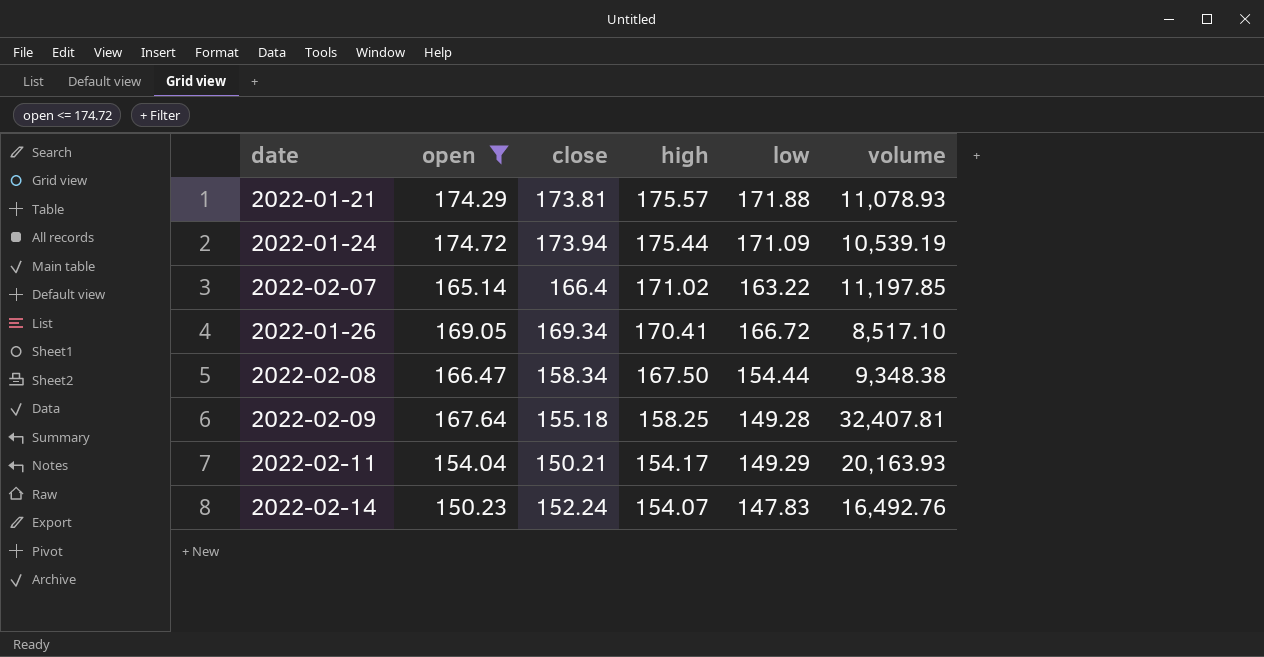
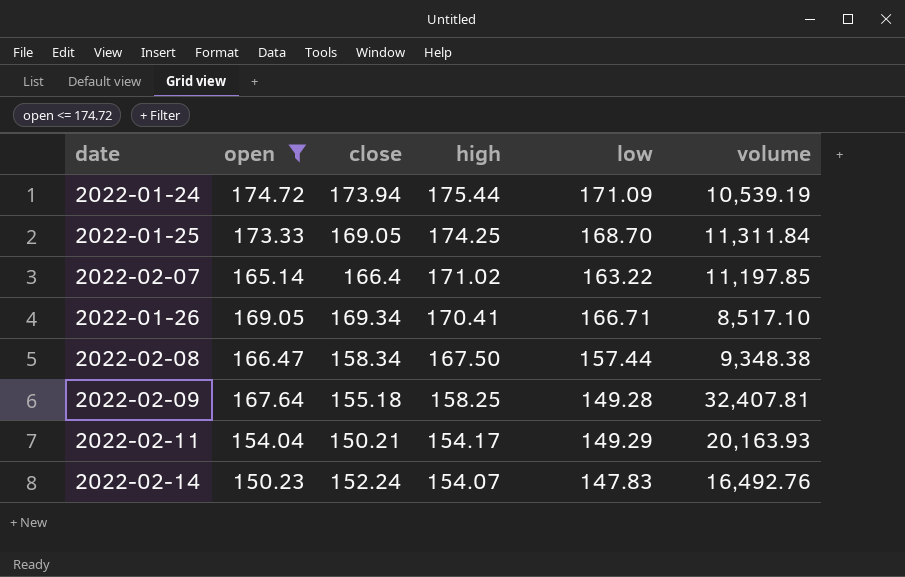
row 2022-01-21: 174.29 | 173.81 | 175.57 | 171.88 | 11,078.93 -> none
row 2022-01-25: none -> 173.33 | 169.05 | 174.25 | 168.70 | 11,311.84
2022-01-26 | low: 166.72 -> 166.71
2022-02-08 | low: 154.44 -> 157.44

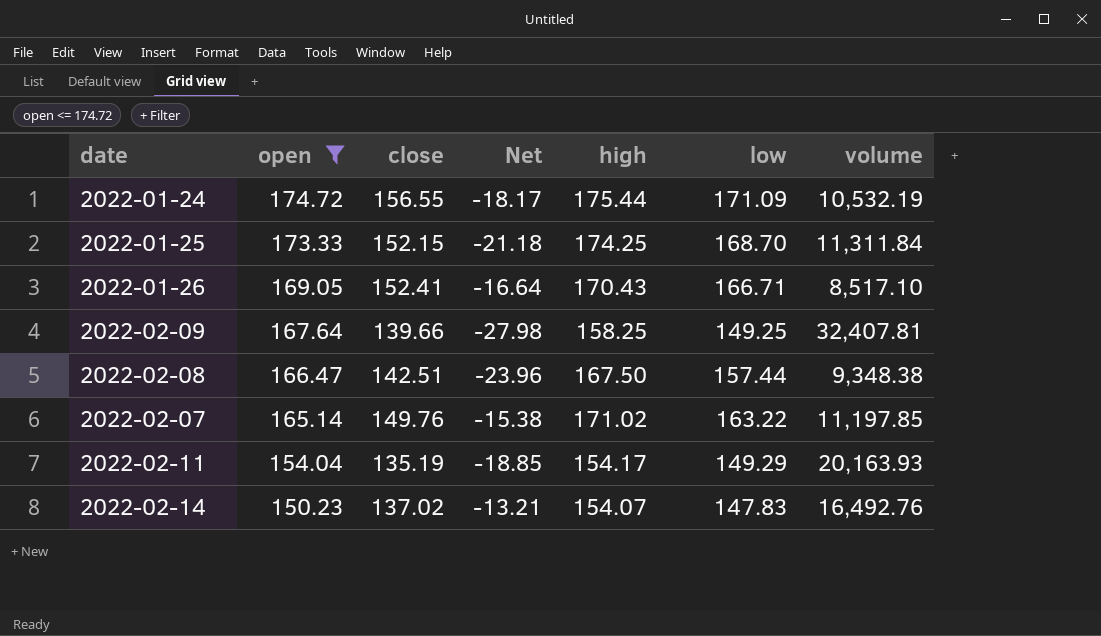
row order: high descending -> open descending
column Net | formula: none -> [close] - [open]
2022-01-24 | close: 173.94 -> 156.55
2022-01-24 | volume: 10,539.19 -> 10,532.19
2022-01-25 | close: 169.05 -> 152.15
2022-01-26 | close: 169.34 -> 152.41
2022-01-26 | high: 170.41 -> 170.43
2022-02-09 | close: 155.18 -> 139.66
2022-02-09 | low: 149.28 -> 149.25
2022-02-08 | close: 158.34 -> 142.51
2022-02-07 | close: 166.4 -> 149.76
2022-02-11 | close: 150.21 -> 135.19
2022-02-14 | close: 152.24 -> 137.02

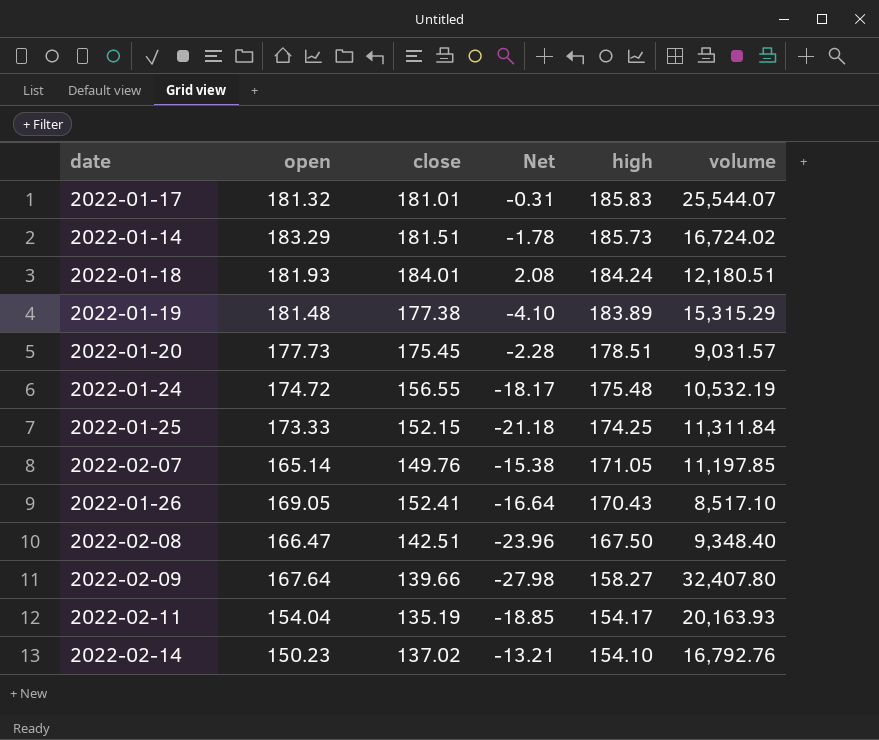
filter: open <= 174.72 -> none
row order: open descending -> high descending
column low | position: 6 -> none
2022-01-24 | high: 175.44 -> 175.48
2022-02-07 | high: 171.02 -> 171.05
2022-02-08 | volume: 9,348.38 -> 9,348.40
2022-02-09 | high: 158.25 -> 158.27
2022-02-09 | volume: 32,407.81 -> 32,407.80
2022-02-14 | high: 154.07 -> 154.10
2022-02-14 | volume: 16,492.76 -> 16,792.76

